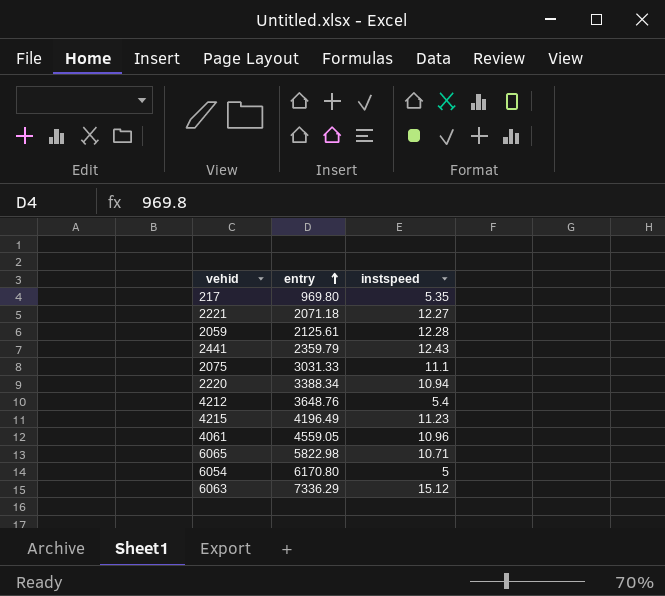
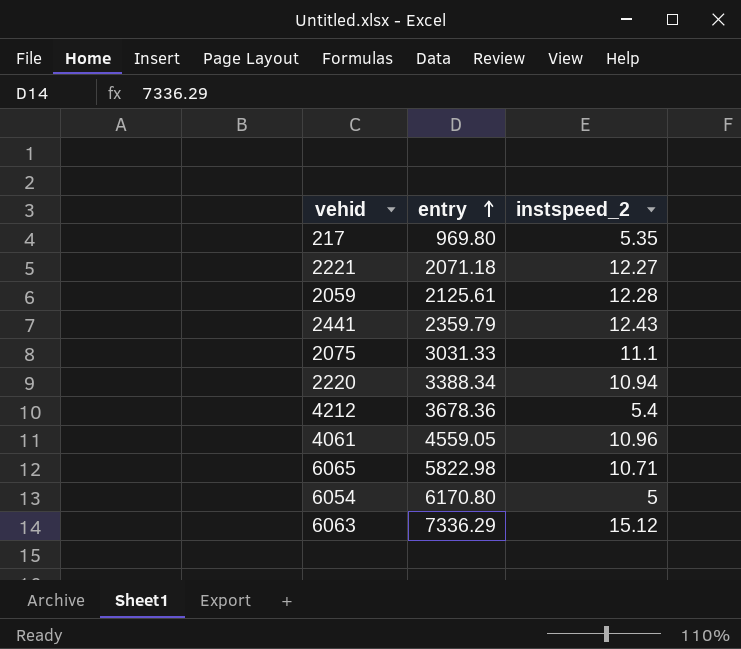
column name: instspeed -> instspeed_2
row 4215: 4196.49 | 11.23 -> none
4212 | entry: 3648.76 -> 3678.36

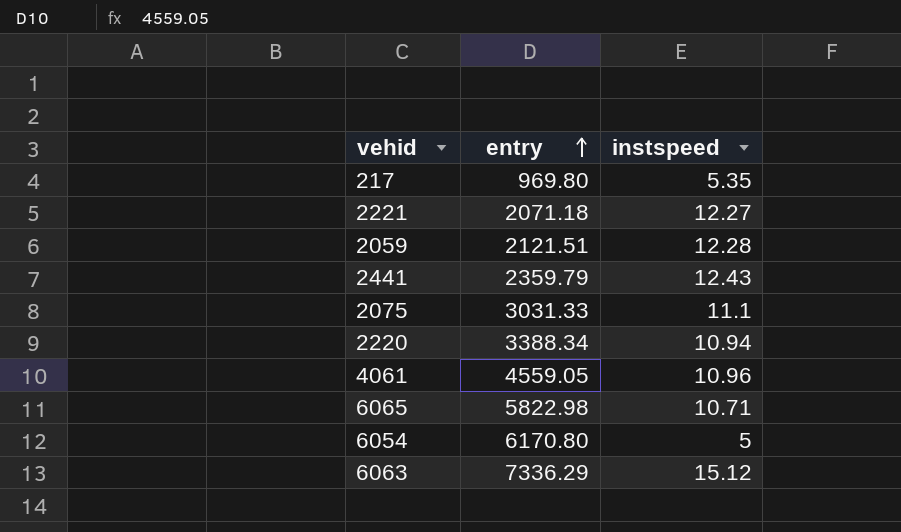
column name: instspeed_2 -> instspeed
row 4212: 3678.36 | 5.4 -> none
2059 | entry: 2125.61 -> 2121.51

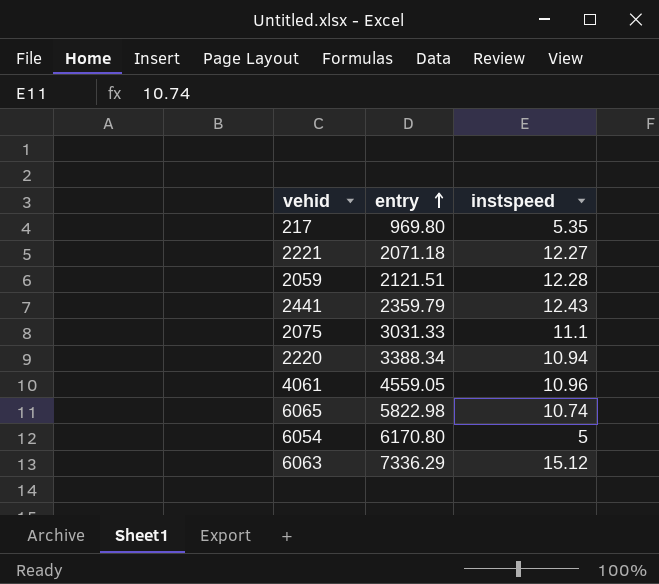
6065 | instspeed: 10.71 -> 10.74

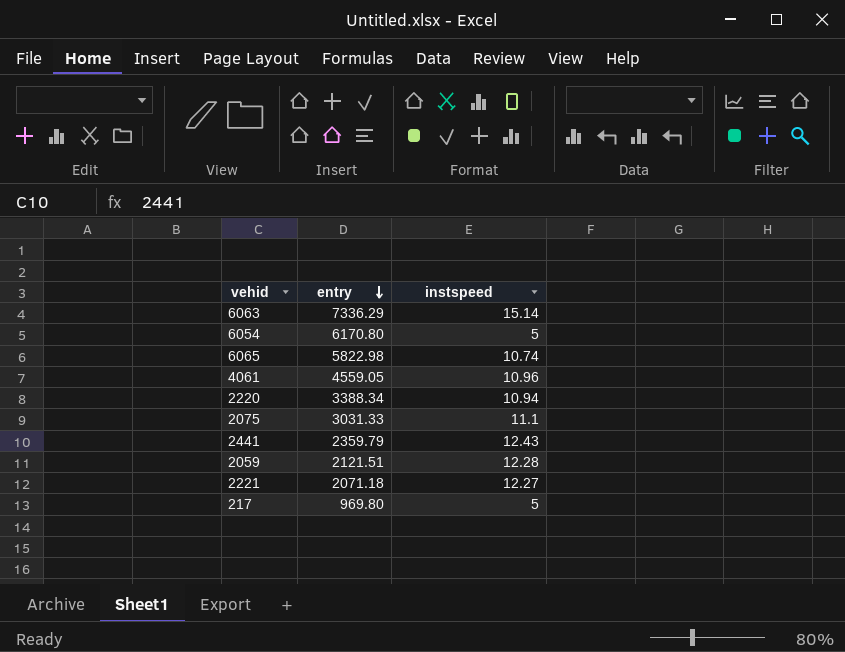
row order: entry ascending -> entry descending
6063 | instspeed: 15.12 -> 15.14
217 | instspeed: 5.35 -> 5

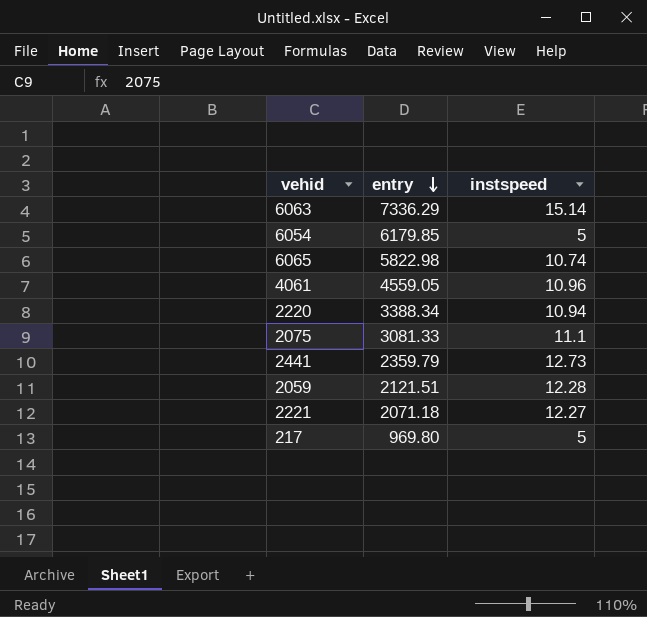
6054 | entry: 6170.80 -> 6179.85
2075 | entry: 3031.33 -> 3081.33
2441 | instspeed: 12.43 -> 12.73

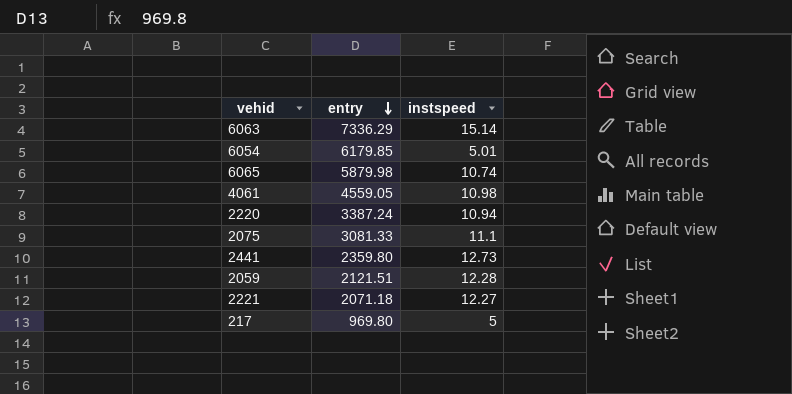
6054 | instspeed: 5 -> 5.01
6065 | entry: 5822.98 -> 5879.98
4061 | instspeed: 10.96 -> 10.98
2220 | entry: 3388.34 -> 3387.24
2441 | entry: 2359.79 -> 2359.80

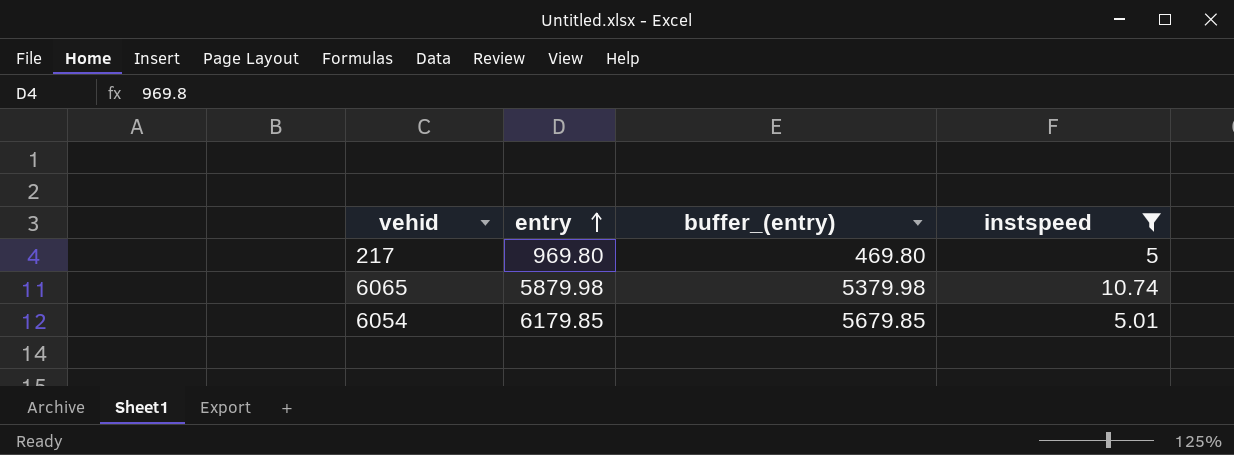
filter: none -> instspeed <= 10.74
row order: entry descending -> entry ascending
column buffer_(entry) | formula: none -> [entry] - 500

